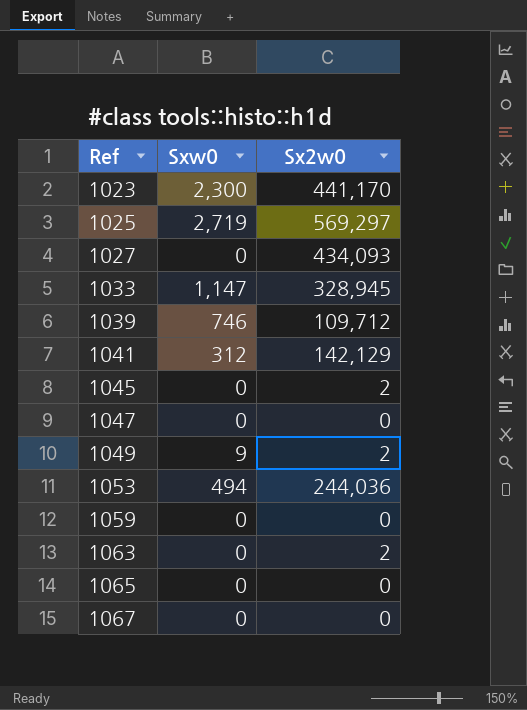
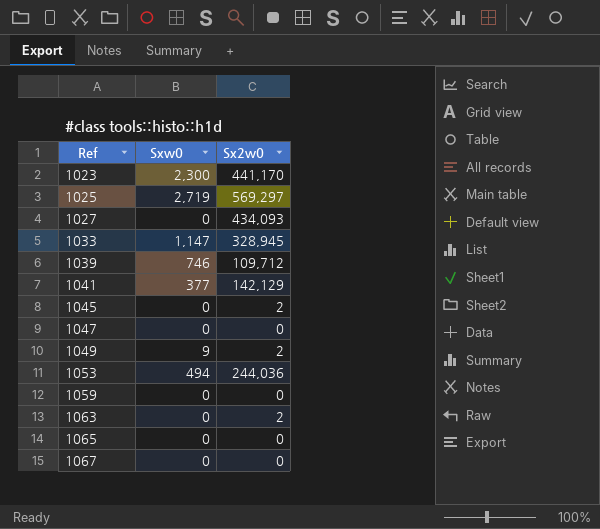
1041 | Sxw0: 312 -> 377

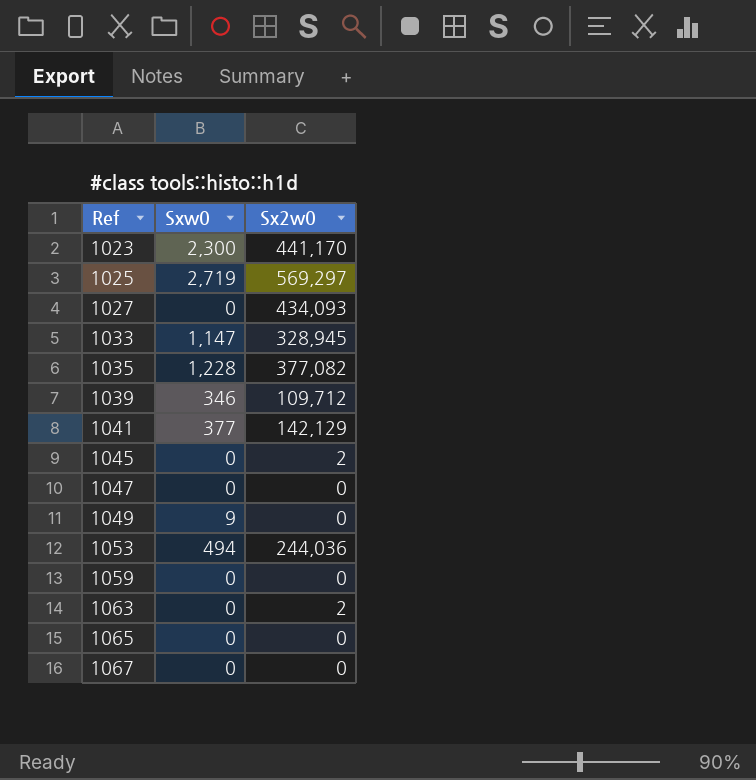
row 1035: none -> 1,228 | 377,082
1039 | Sxw0: 746 -> 346
1049 | Sx2w0: 2 -> 0

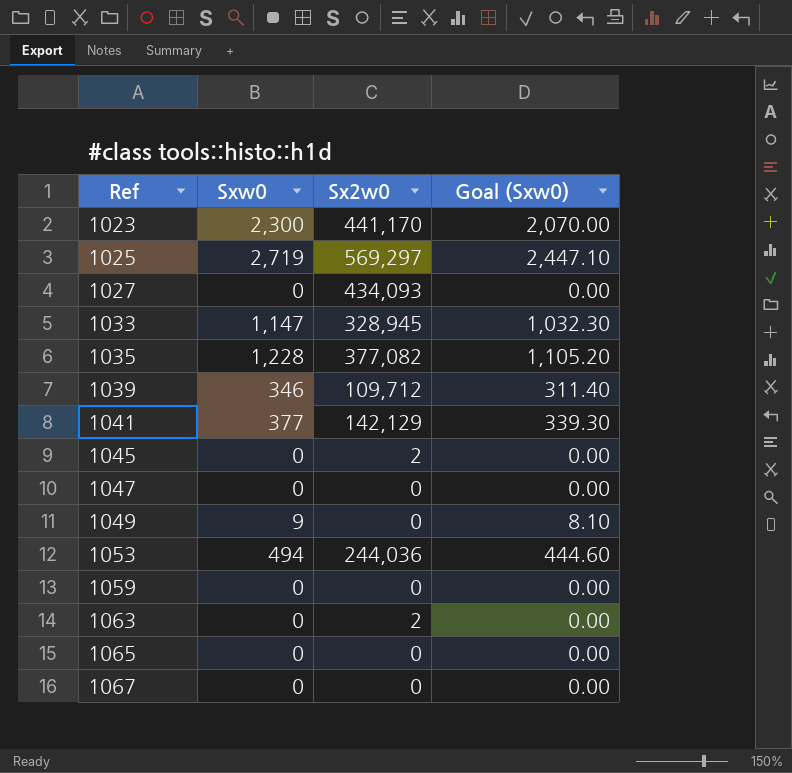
column Goal (Sxw0) | formula: none -> [Sxw0] * 0.9

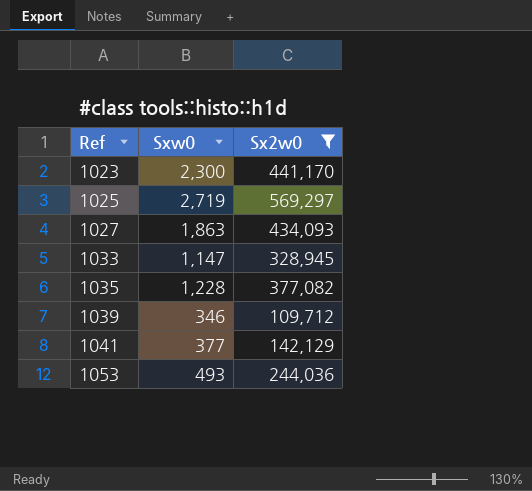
filter: none -> Sx2w0 >= 109,712
column Goal (Sxw0) | formula: [Sxw0] * 0.9 -> none
1027 | Sxw0: 0 -> 1,863
1053 | Sxw0: 494 -> 493

